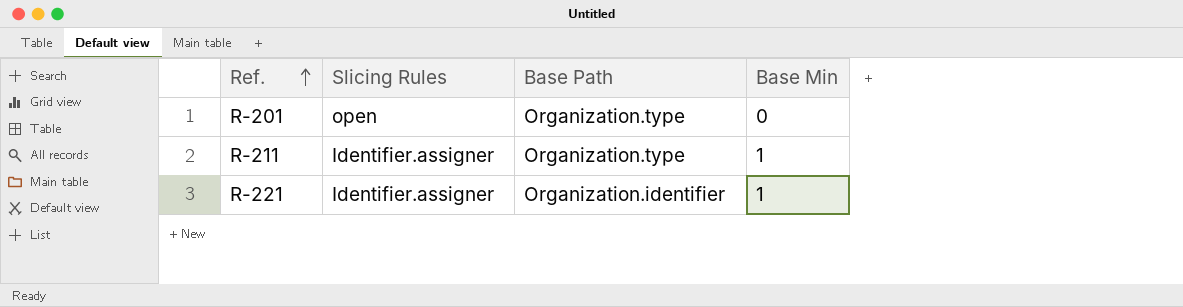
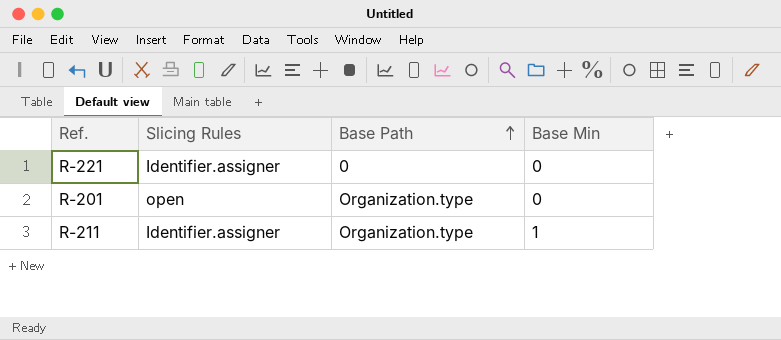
row order: Ref. ascending -> Base Path ascending
R-221 | Base Path: Organization.identifier -> 0
R-221 | Base Min: 1 -> 0

